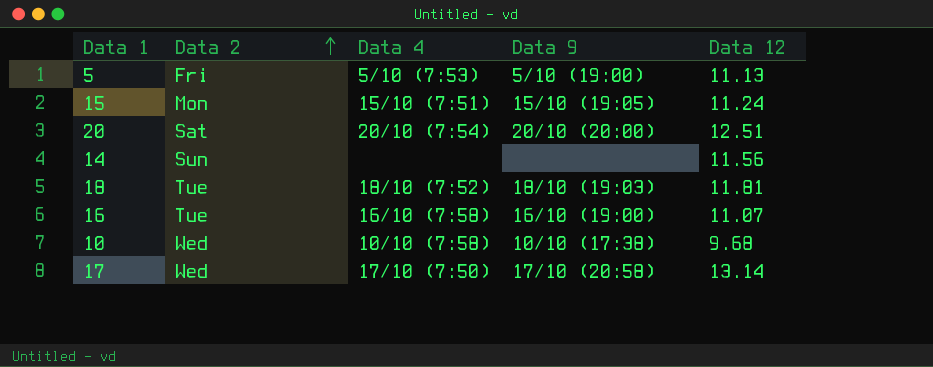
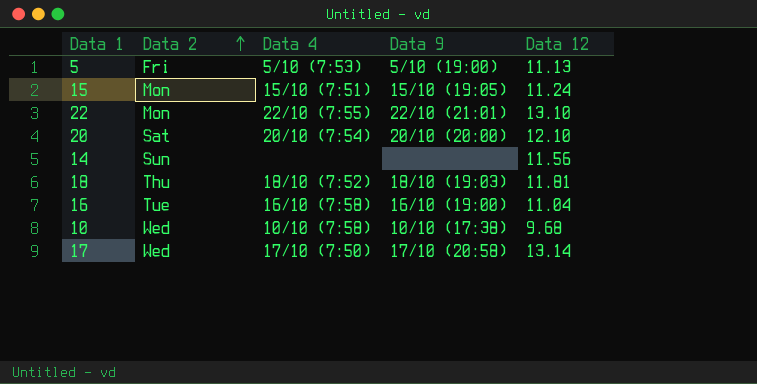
row 22: none -> Mon | 22/10 (7:55) | 22/10 (21:01) | 13.10
20 | Data 12: 12.51 -> 12.10
18 | Data 2: Tue -> Thu
16 | Data 12: 11.07 -> 11.04

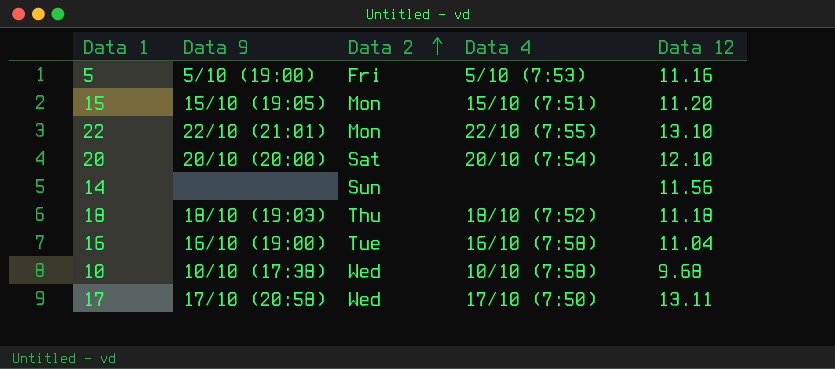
column Data 9 | position: 4 -> 2
5 | Data 12: 11.13 -> 11.16
15 | Data 12: 11.24 -> 11.20
18 | Data 12: 11.81 -> 11.18
17 | Data 12: 13.14 -> 13.11

